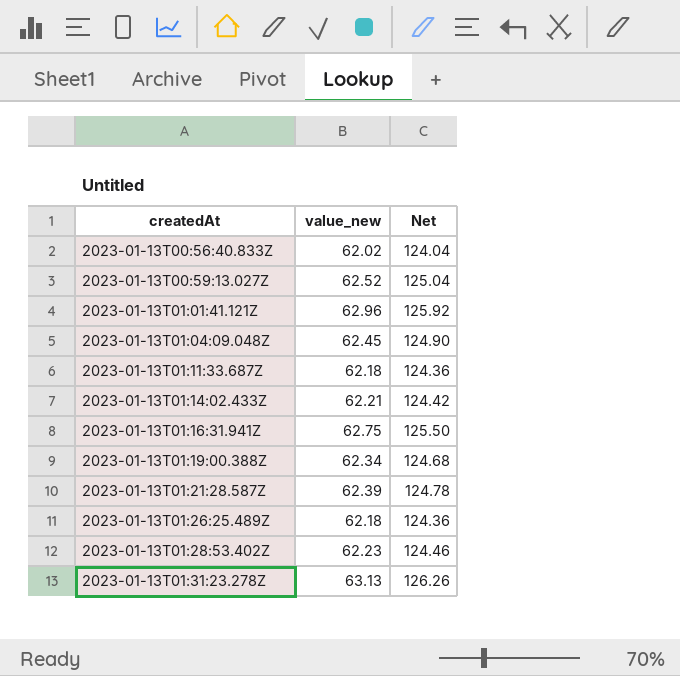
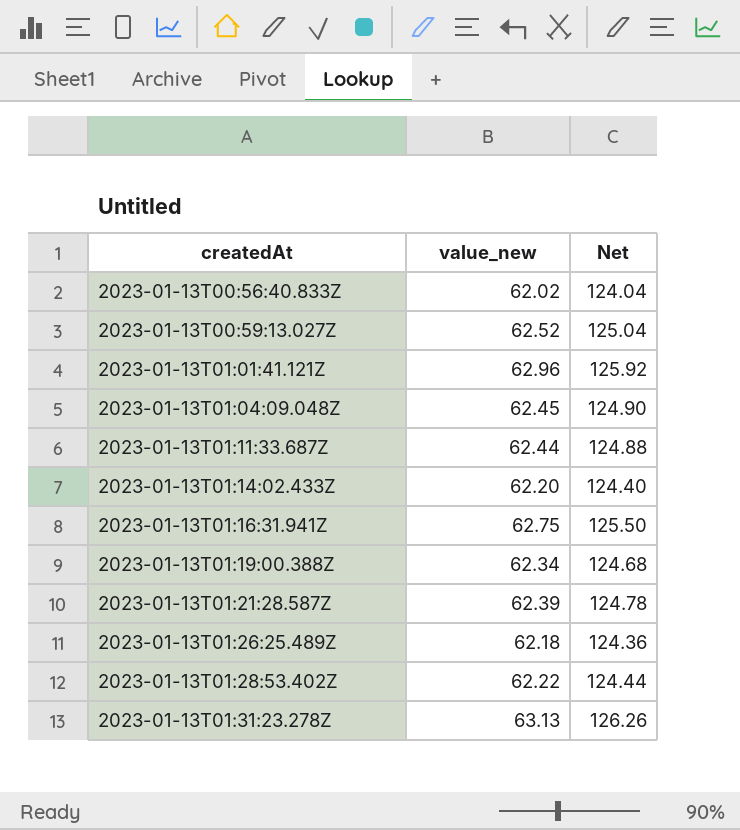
2023-01-13T01:11:33.687Z | value_new: 62.18 -> 62.44
2023-01-13T01:11:33.687Z | Net: 124.36 -> 124.88
2023-01-13T01:14:02.433Z | value_new: 62.21 -> 62.20
2023-01-13T01:14:02.433Z | Net: 124.42 -> 124.40
2023-01-13T01:28:53.402Z | value_new: 62.23 -> 62.22
2023-01-13T01:28:53.402Z | Net: 124.46 -> 124.44

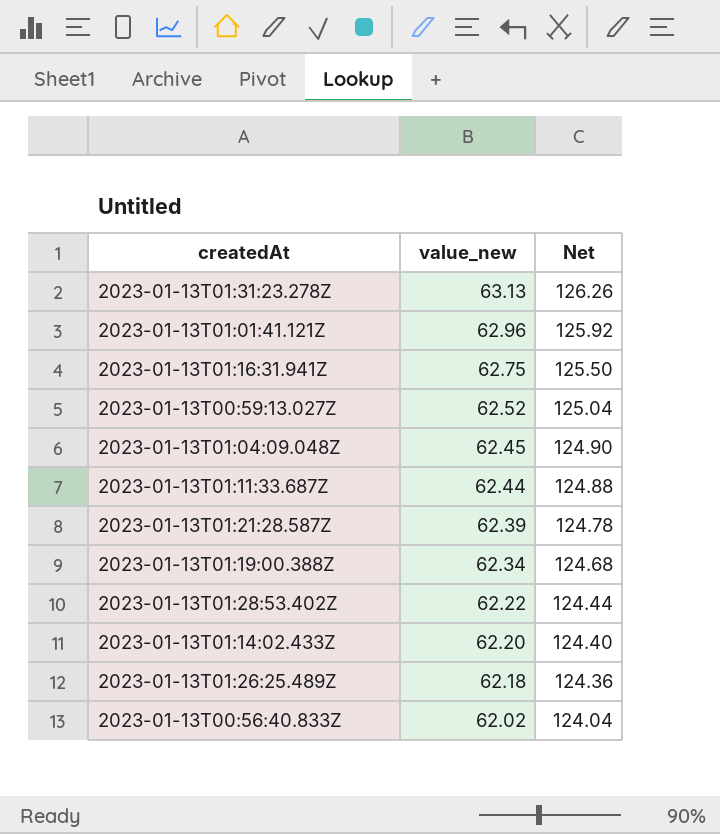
row order: createdAt ascending -> value_new descending

